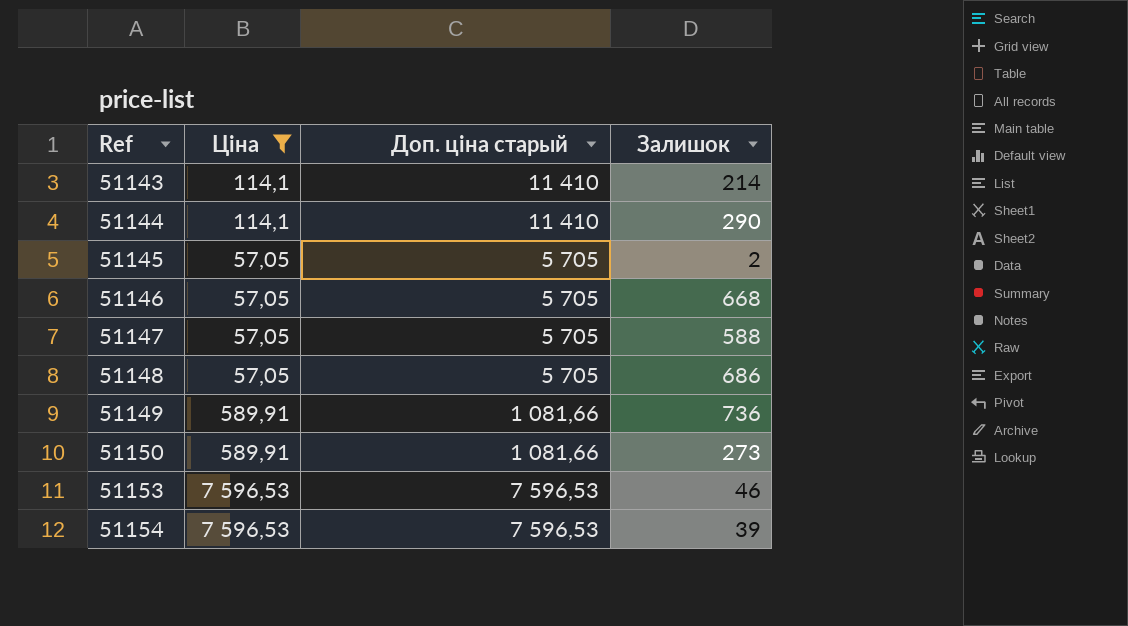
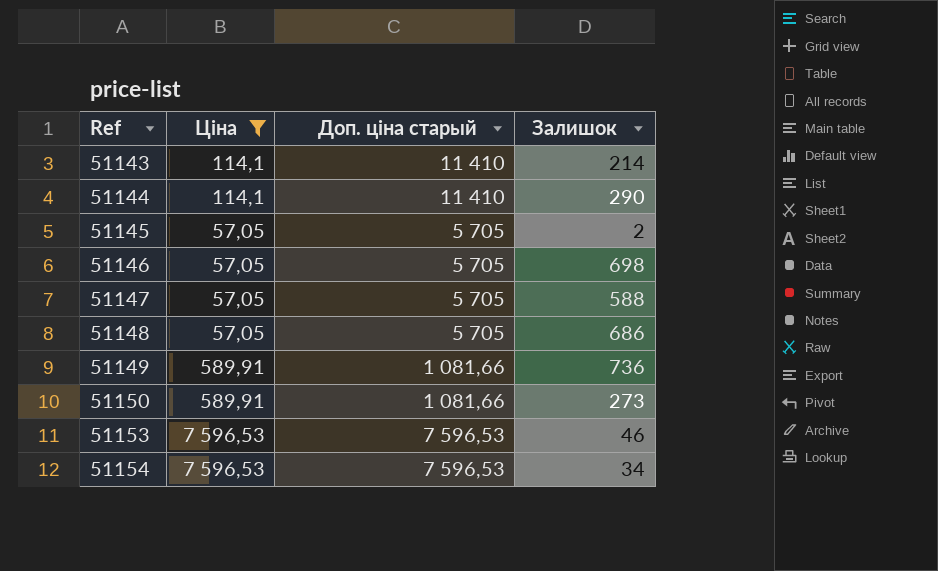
51146 | Залишок: 668 -> 698
51154 | Залишок: 39 -> 34

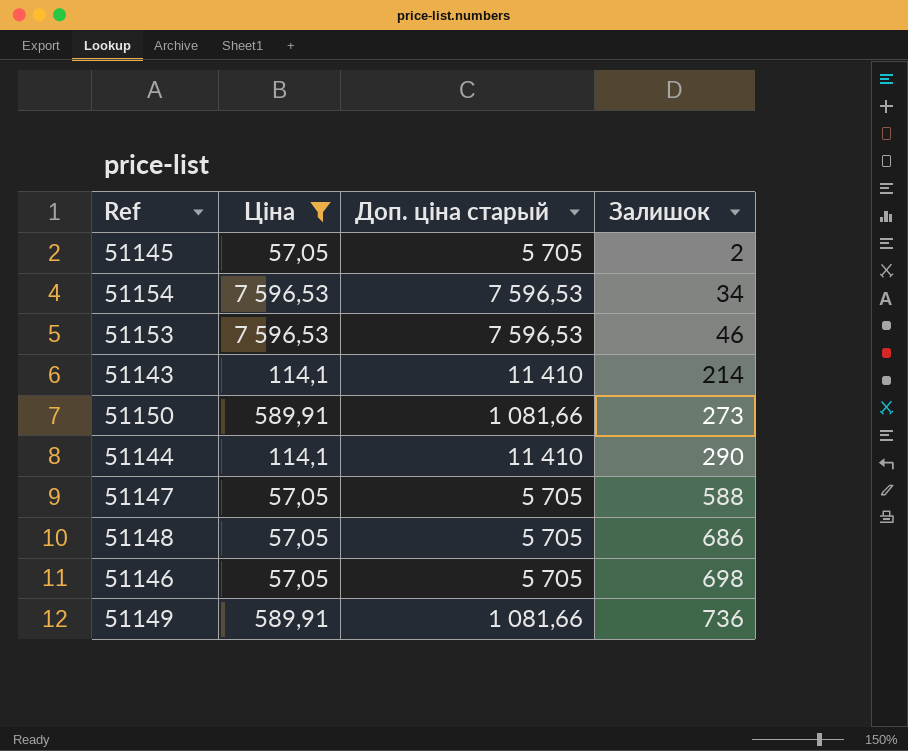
row order: Ref ascending -> Залишок ascending

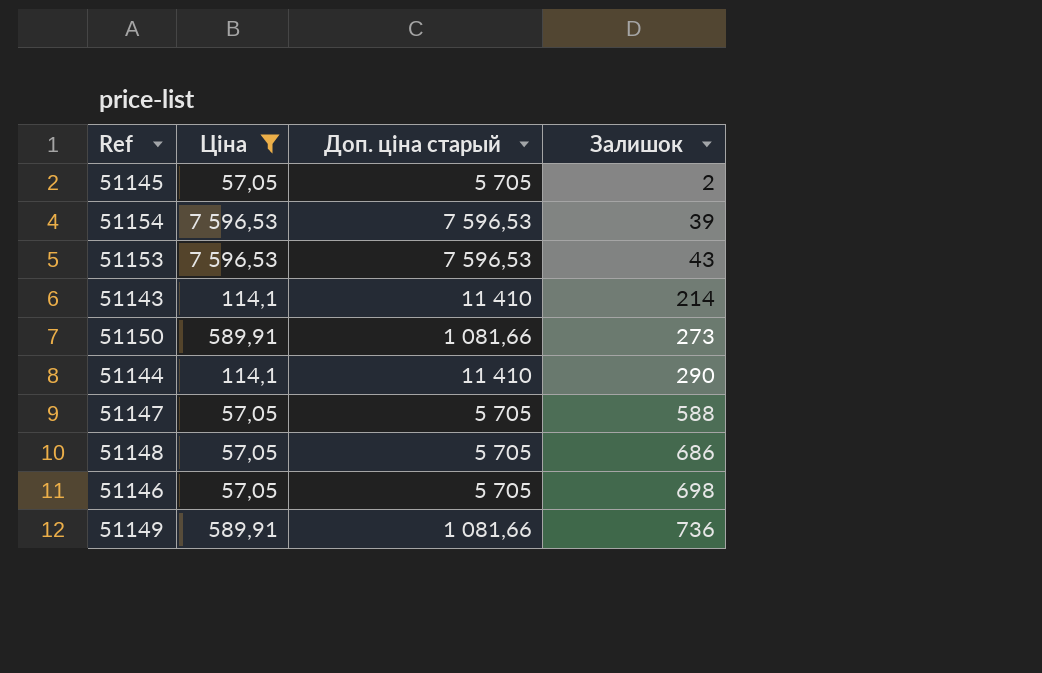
51154 | Залишок: 34 -> 39
51153 | Залишок: 46 -> 43

